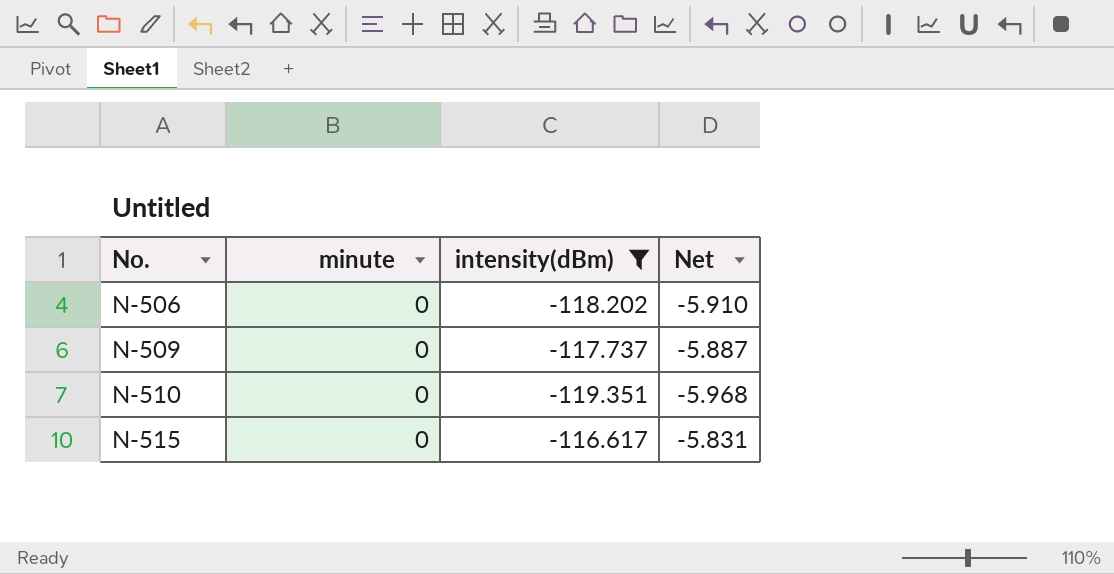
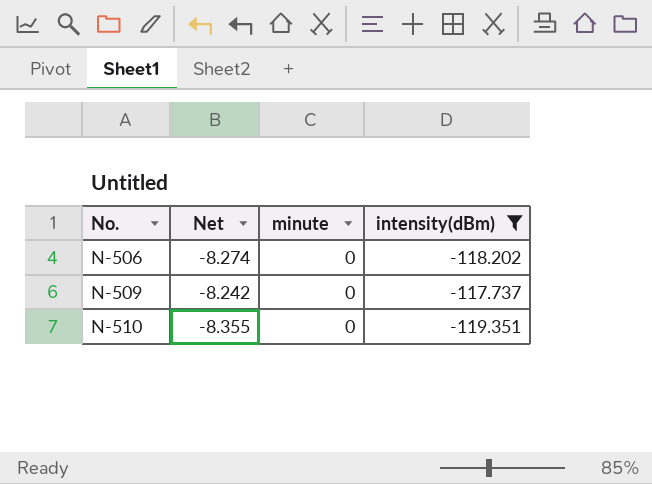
column Net | formula: [intensity(dBm)] * 0.05 -> [intensity(dBm)] * 0.07
column Net | position: 4 -> 2
row N-515: 0 | -116.617 | -5.831 -> none

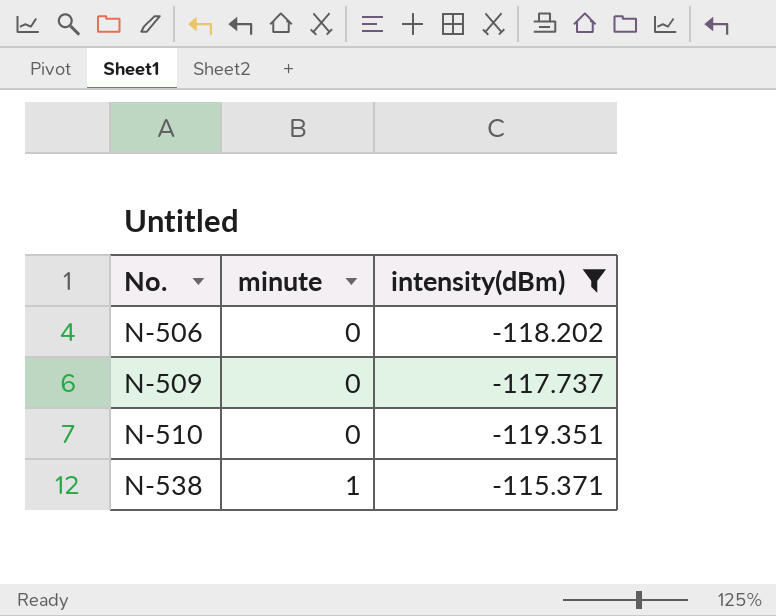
column Net | formula: [intensity(dBm)] * 0.07 -> none
row N-538: none -> 1 | -115.371

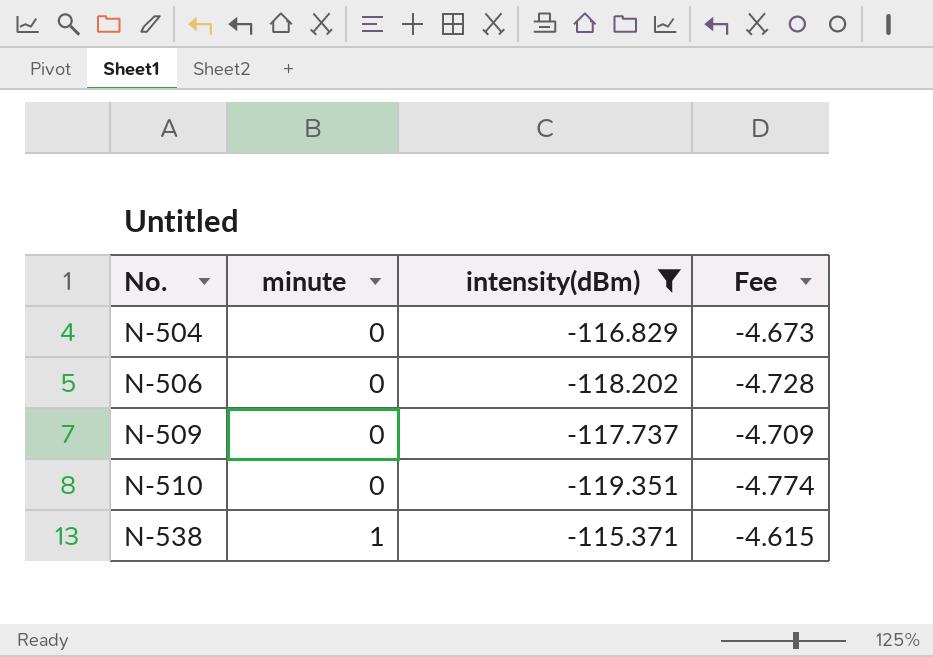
column Fee | formula: none -> [intensity(dBm)] * 0.04
row N-504: none -> 0 | -116.829 | -4.673

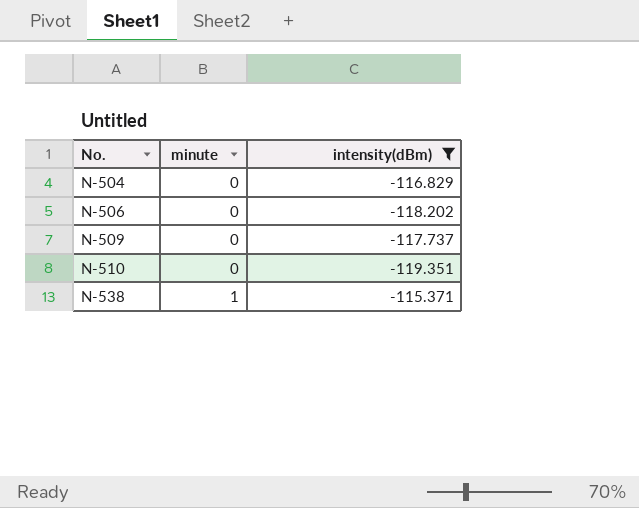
column Fee | formula: [intensity(dBm)] * 0.04 -> none

